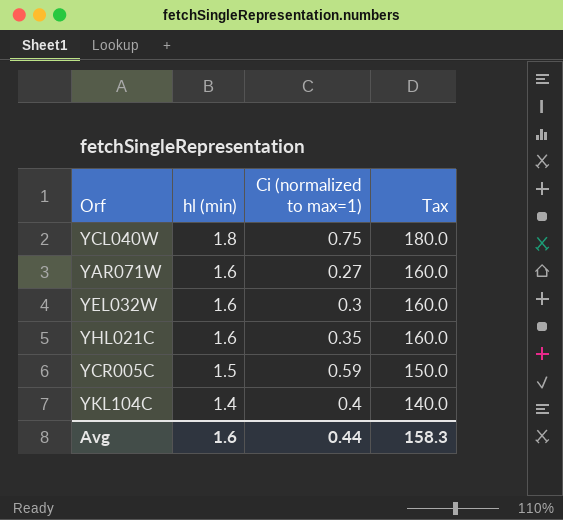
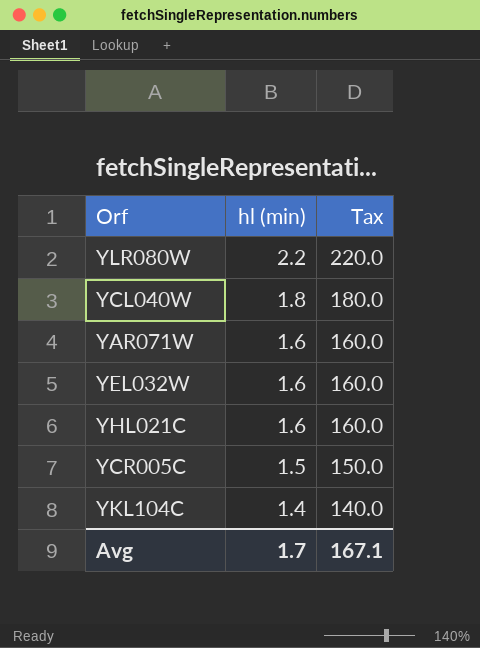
column Ci (normalized to max=1) | position: 3 -> none
row YLR080W: none -> 2.2 | 220.0
Avg | hl (min): 1.6 -> 1.7
Avg | Tax: 158.3 -> 167.1

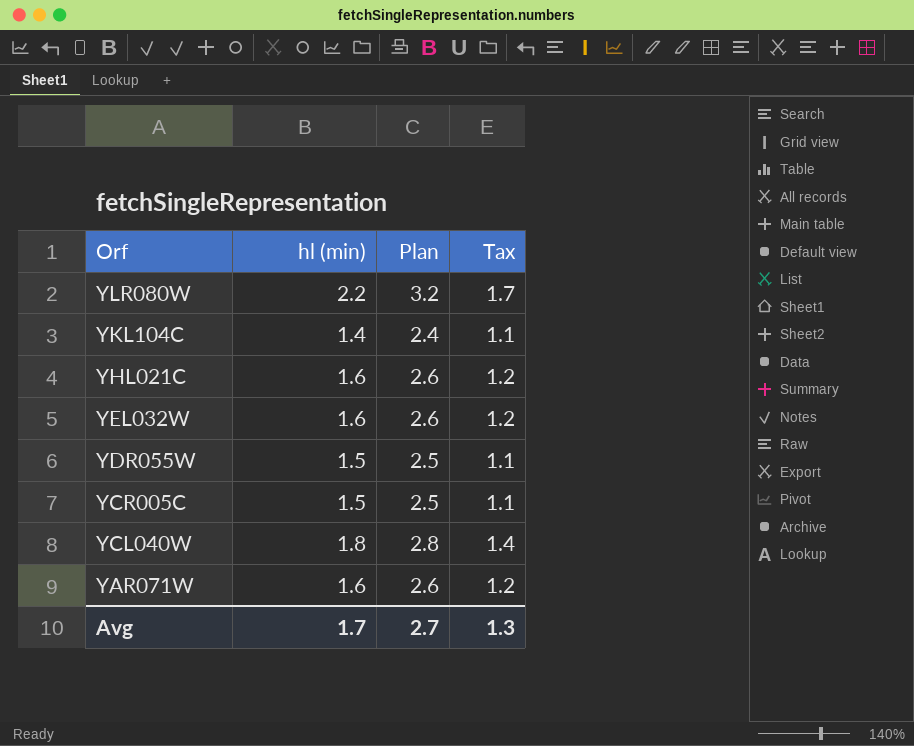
row order: hl (min) descending -> Orf descending
column Plan | formula: none -> [hl (min)] + 1
column Tax | formula: [hl (min)] * 100 -> [hl (min)] * 0.75
row YDR055W: none -> 1.5 | 2.5 | 1.1
Avg | Tax: 167.1 -> 1.3

